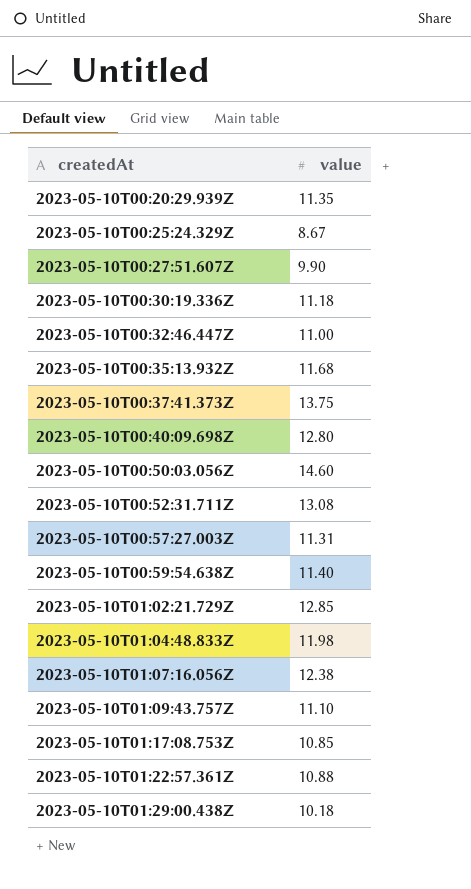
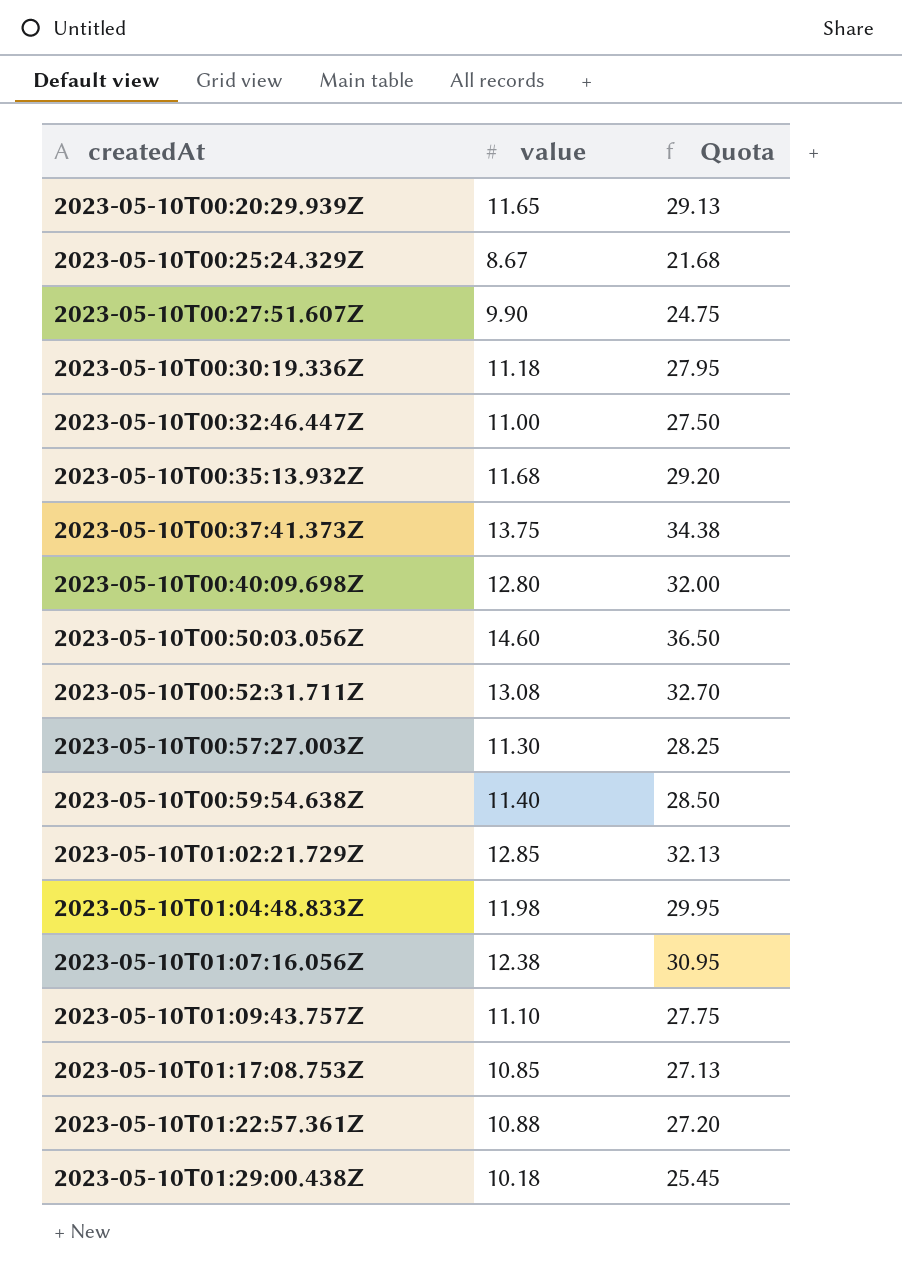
column Quota | formula: none -> [value] * 2.5
2023-05-10T00:20:29.939Z | value: 11.35 -> 11.65
2023-05-10T00:57:27.003Z | value: 11.31 -> 11.30

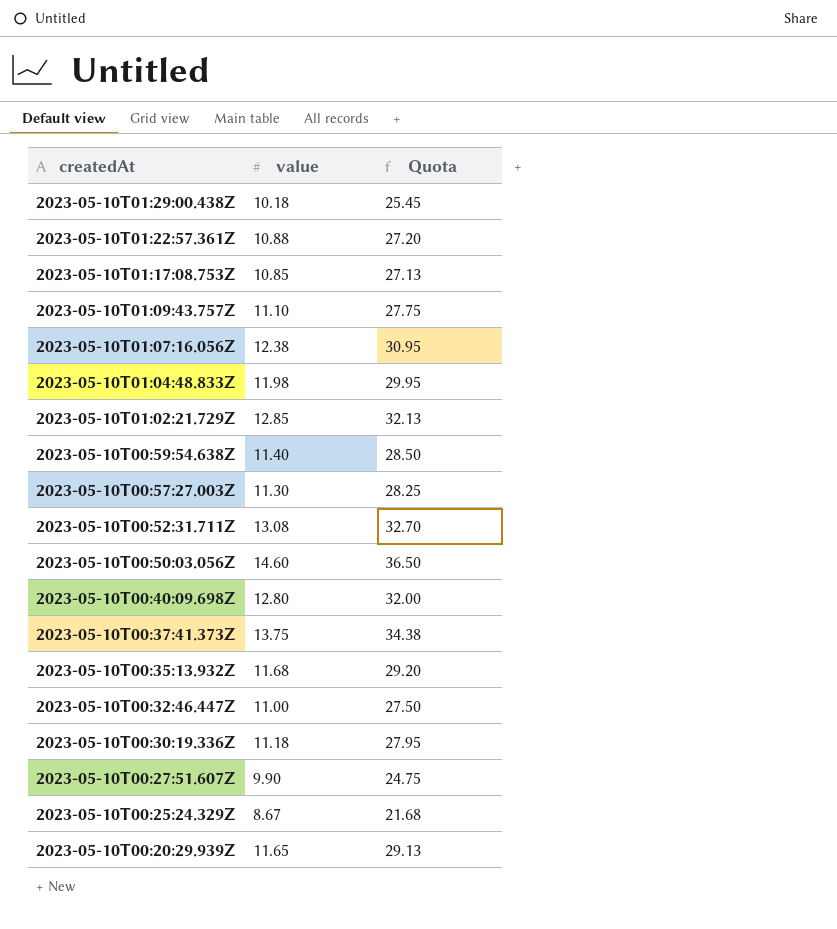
row order: createdAt ascending -> createdAt descending

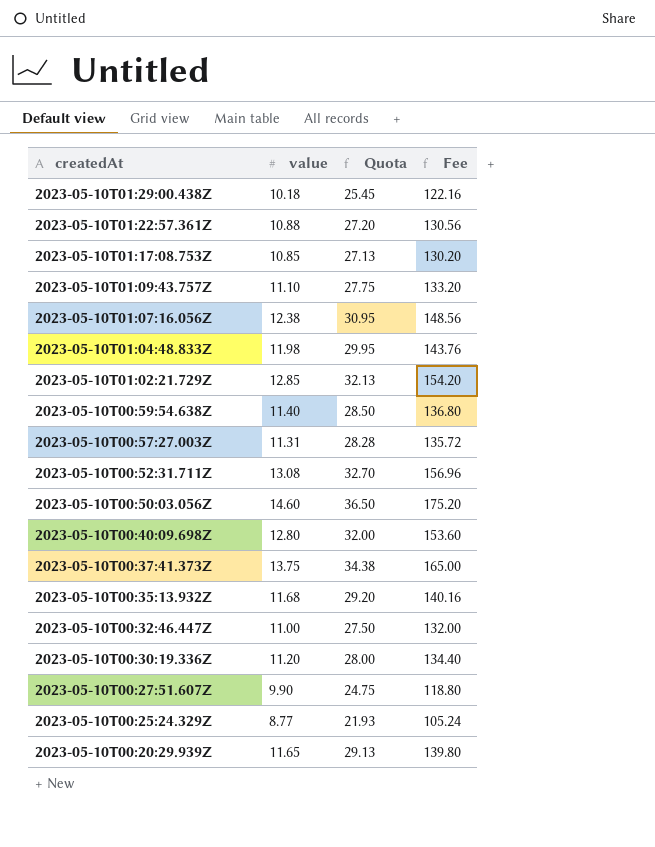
column Fee | formula: none -> [value] * 12
2023-05-10T00:57:27.003Z | value: 11.30 -> 11.31
2023-05-10T00:57:27.003Z | Quota: 28.25 -> 28.28
2023-05-10T00:30:19.336Z | value: 11.18 -> 11.20
2023-05-10T00:30:19.336Z | Quota: 27.95 -> 28.00
2023-05-10T00:25:24.329Z | value: 8.67 -> 8.77
2023-05-10T00:25:24.329Z | Quota: 21.68 -> 21.93

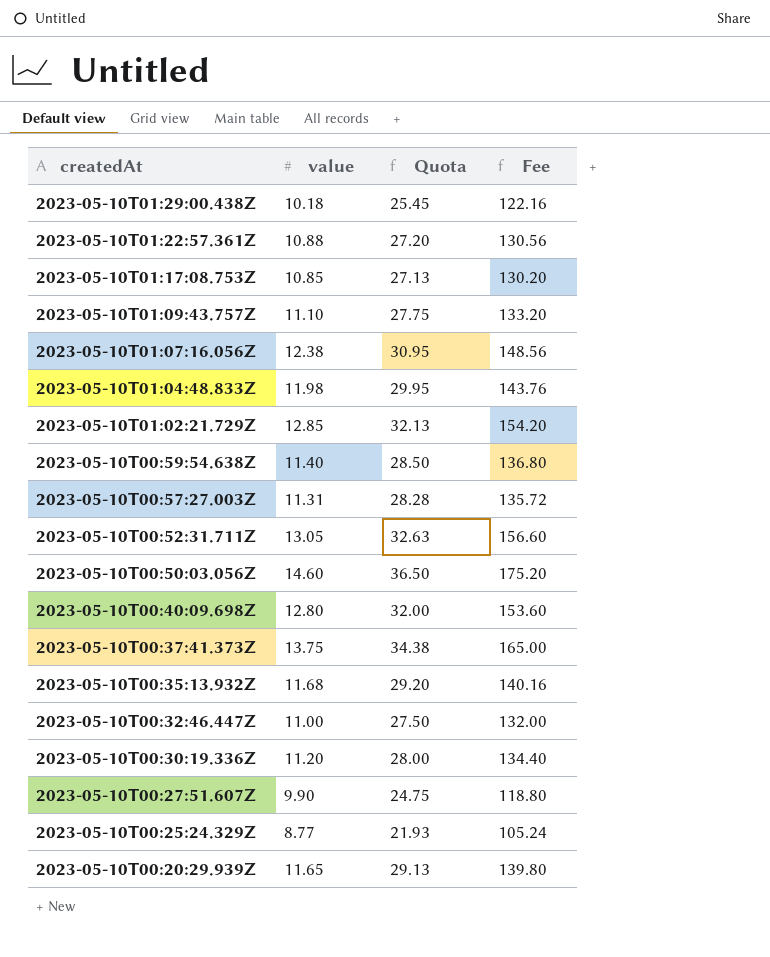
2023-05-10T00:52:31.711Z | value: 13.08 -> 13.05
2023-05-10T00:52:31.711Z | Quota: 32.70 -> 32.63
2023-05-10T00:52:31.711Z | Fee: 156.96 -> 156.60

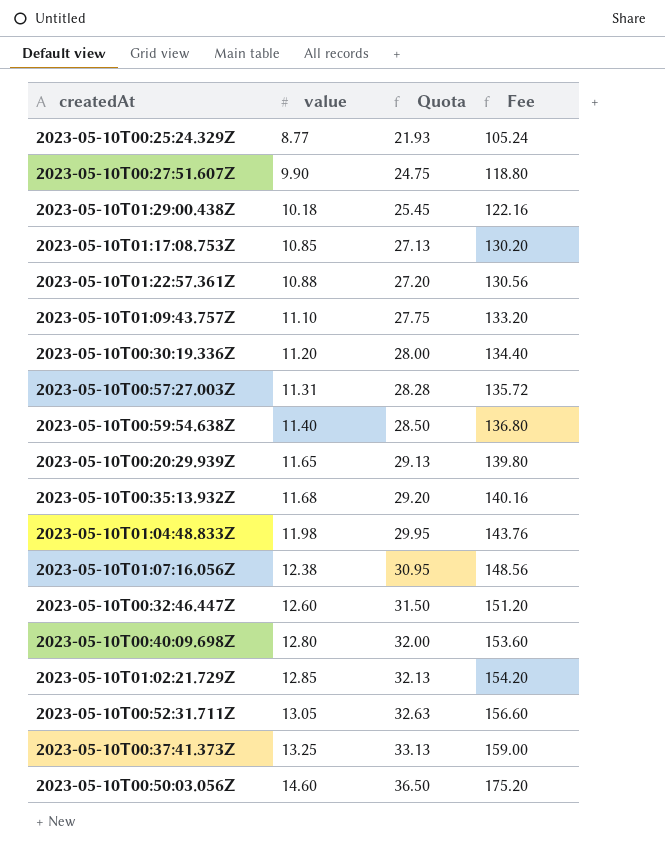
row order: createdAt descending -> value ascending
2023-05-10T00:32:46.447Z | value: 11.00 -> 12.60
2023-05-10T00:32:46.447Z | Quota: 27.50 -> 31.50
2023-05-10T00:32:46.447Z | Fee: 132.00 -> 151.20
2023-05-10T00:37:41.373Z | value: 13.75 -> 13.25
2023-05-10T00:37:41.373Z | Quota: 34.38 -> 33.13
2023-05-10T00:37:41.373Z | Fee: 165.00 -> 159.00

